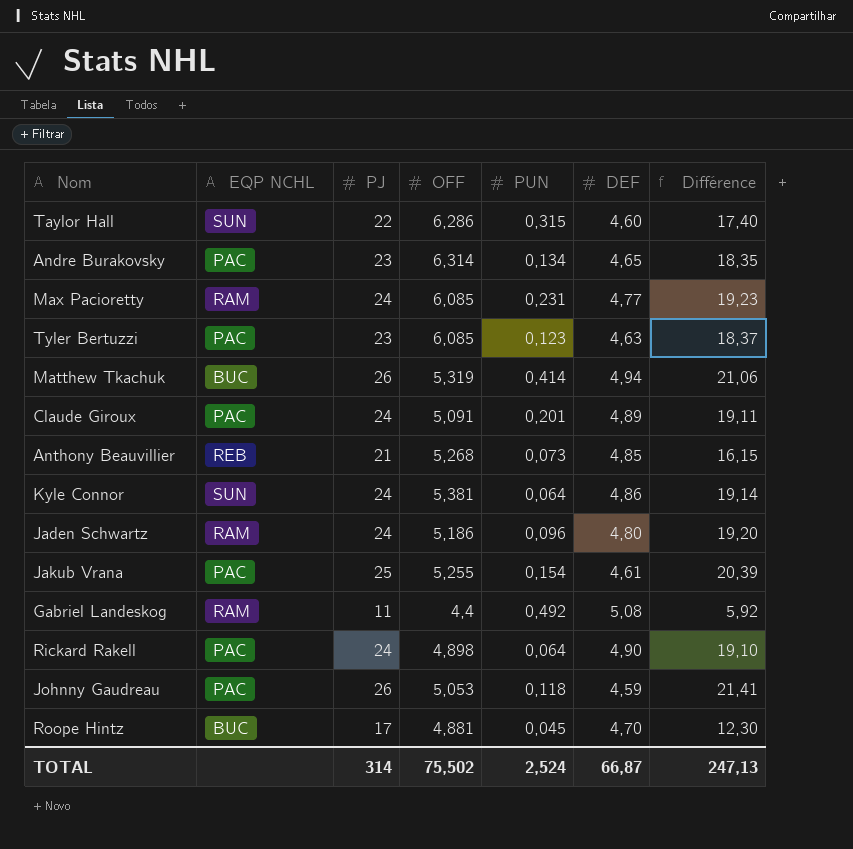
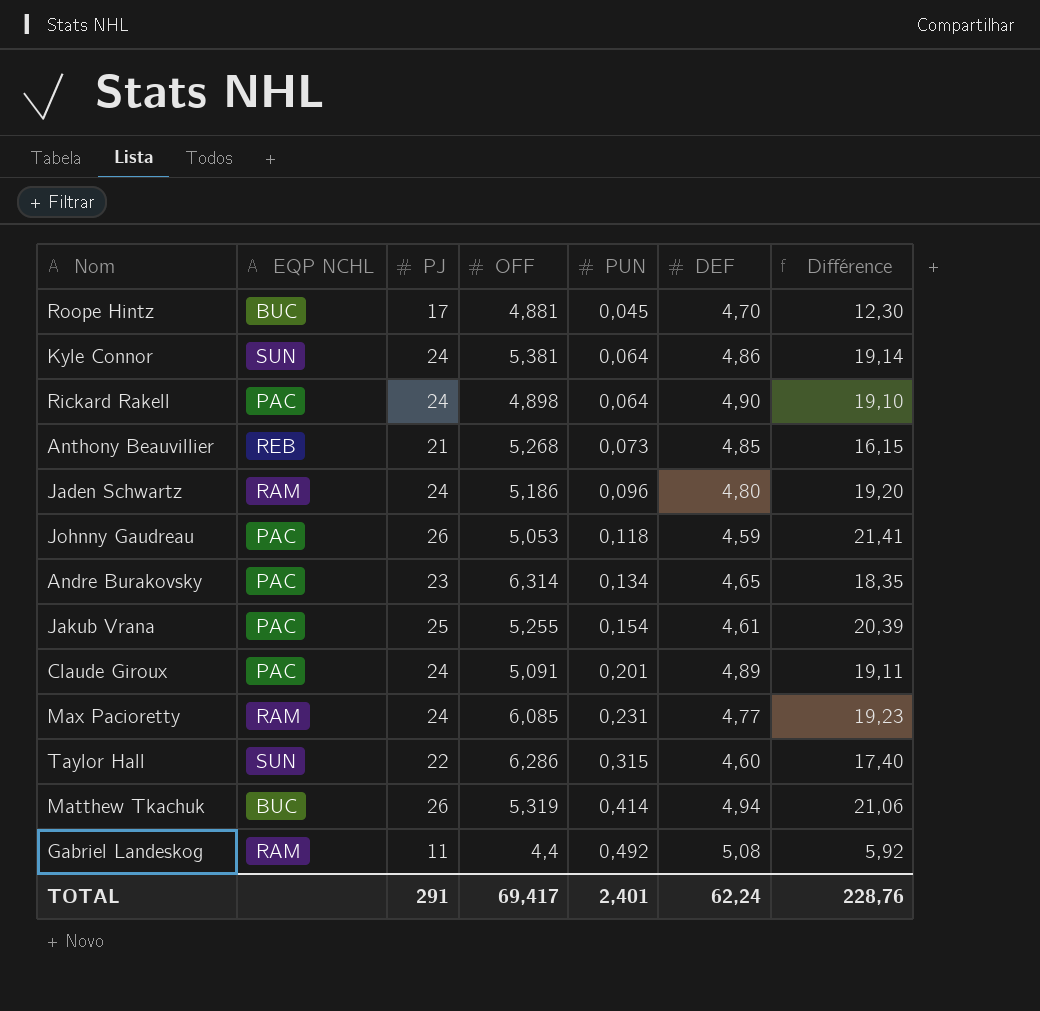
row order: none -> PUN ascending
row Tyler Bertuzzi: PAC | 23 | 6,085 | 0,123 | 4,63 | 18,37 -> none
TOTAL | PJ: 314 -> 291
TOTAL | OFF: 75,502 -> 69,417
TOTAL | PUN: 2,524 -> 2,401
TOTAL | DEF: 66,87 -> 62,24
TOTAL | Différence: 247,13 -> 228,76

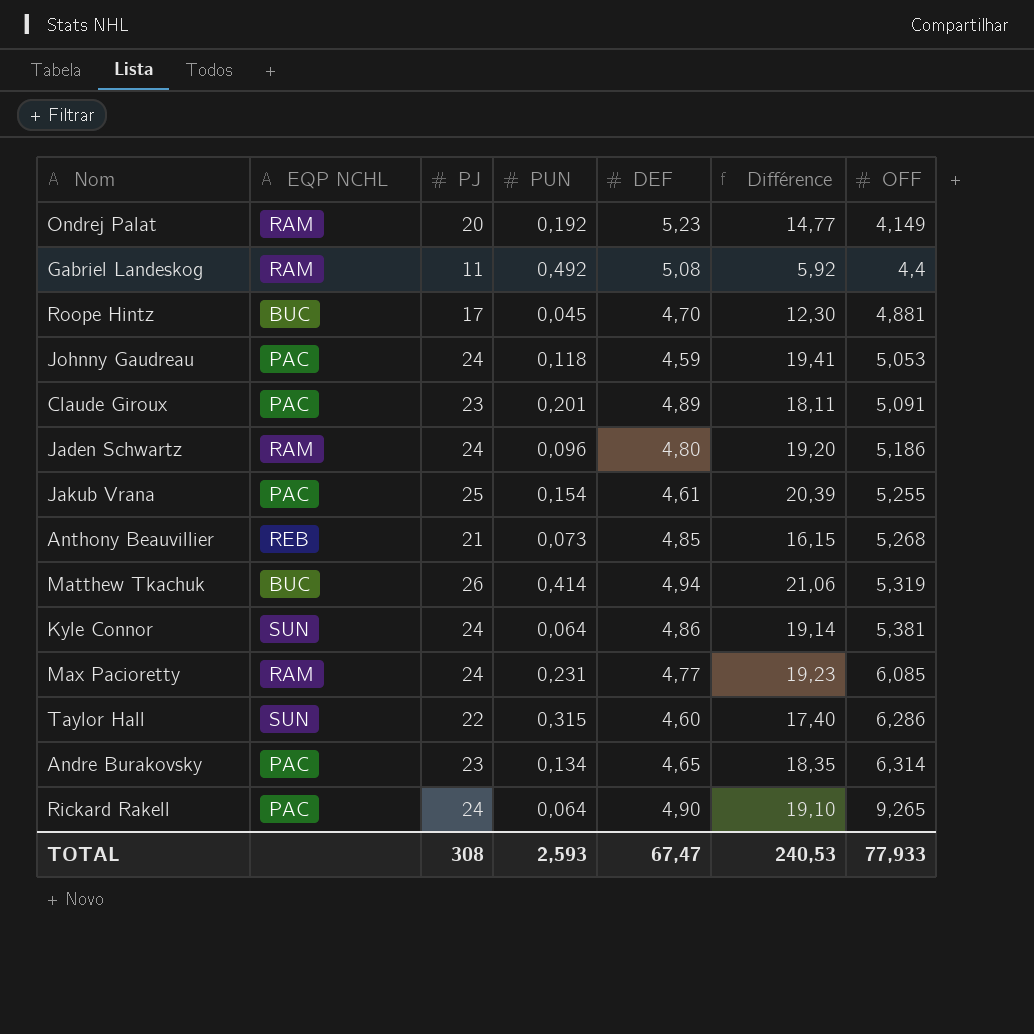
row order: PUN ascending -> OFF ascending
column OFF | position: 4 -> 7
row Ondrej Palat: none -> RAM | 20 | 0,192 | 5,23 | 14,77 | 4,149
Johnny Gaudreau | PJ: 26 -> 24
Johnny Gaudreau | Différence: 21,41 -> 19,41
Claude Giroux | PJ: 24 -> 23
Claude Giroux | Différence: 19,11 -> 18,11
Rickard Rakell | OFF: 4,898 -> 9,265
TOTAL | PJ: 291 -> 308
TOTAL | PUN: 2,401 -> 2,593
TOTAL | DEF: 62,24 -> 67,47
TOTAL | Différence: 228,76 -> 240,53
TOTAL | OFF: 69,417 -> 77,933

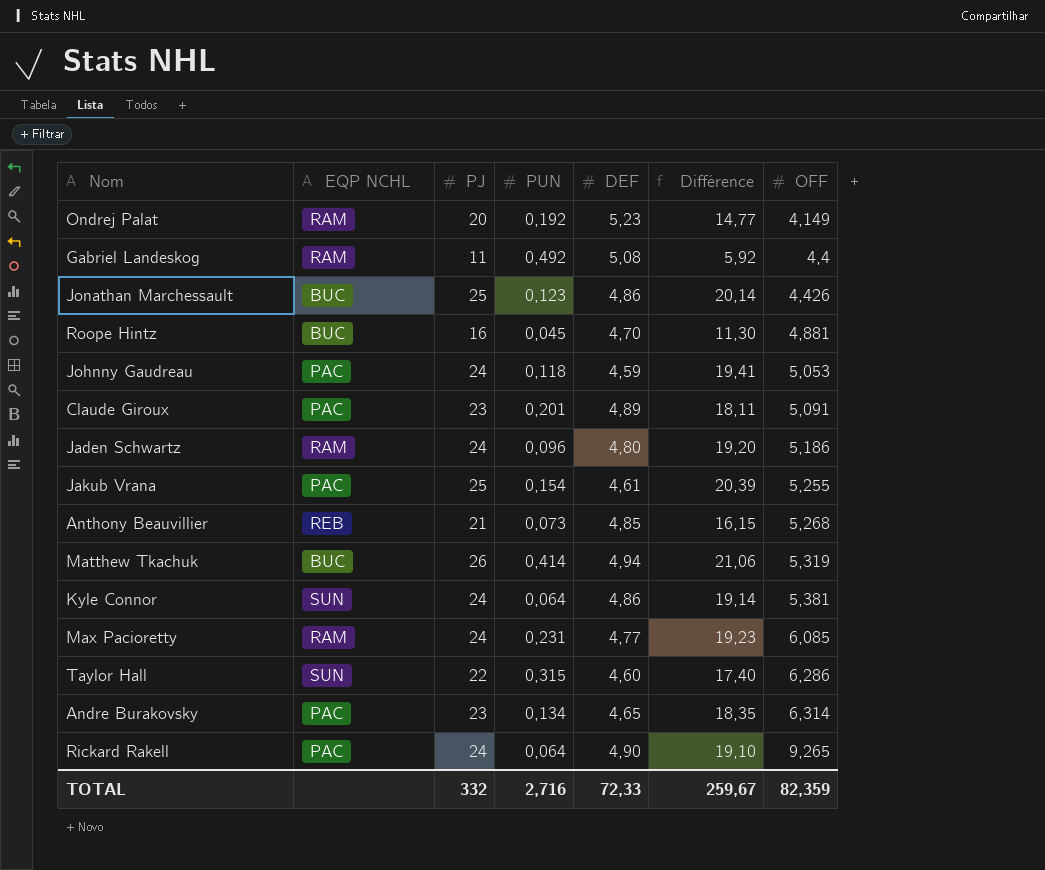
row Jonathan Marchessault: none -> BUC | 25 | 0,123 | 4,86 | 20,14 | 4,426
Roope Hintz | PJ: 17 -> 16
Roope Hintz | Différence: 12,30 -> 11,30
TOTAL | PJ: 308 -> 332
TOTAL | PUN: 2,593 -> 2,716
TOTAL | DEF: 67,47 -> 72,33
TOTAL | Différence: 240,53 -> 259,67
TOTAL | OFF: 77,933 -> 82,359

